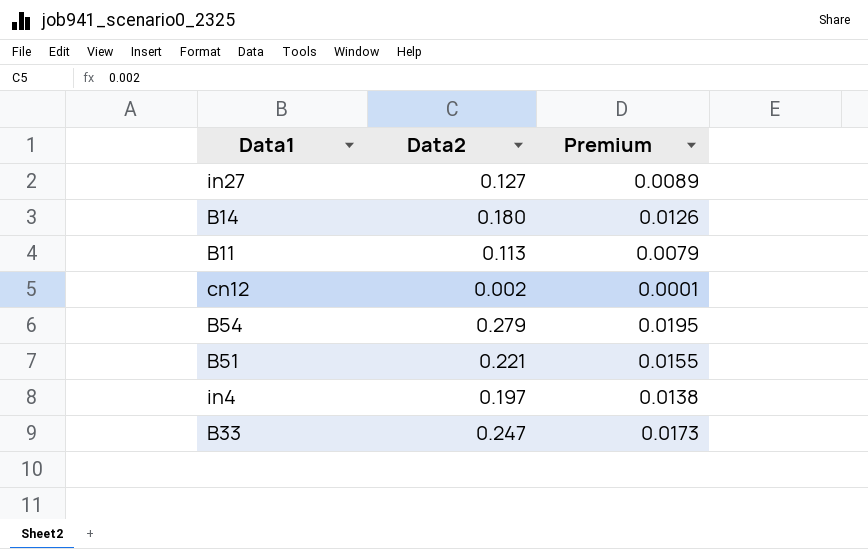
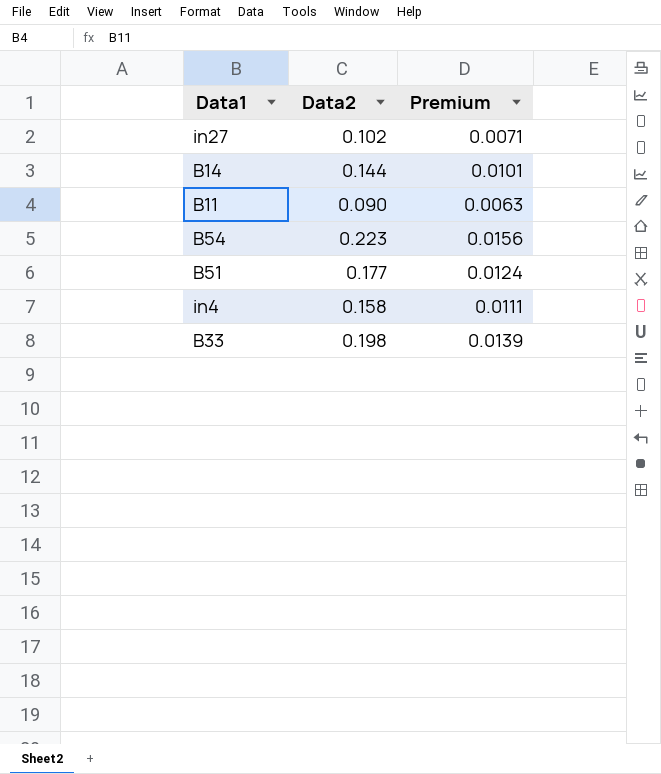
row cn12: 0.002 | 0.0001 -> none
in27 | Data2: 0.127 -> 0.102
in27 | Premium: 0.0089 -> 0.0071
B14 | Data2: 0.180 -> 0.144
B14 | Premium: 0.0126 -> 0.0101
B11 | Data2: 0.113 -> 0.090
B11 | Premium: 0.0079 -> 0.0063
B54 | Data2: 0.279 -> 0.223
B54 | Premium: 0.0195 -> 0.0156
B51 | Data2: 0.221 -> 0.177
B51 | Premium: 0.0155 -> 0.0124
in4 | Data2: 0.197 -> 0.158
in4 | Premium: 0.0138 -> 0.0111
B33 | Data2: 0.247 -> 0.198
B33 | Premium: 0.0173 -> 0.0139

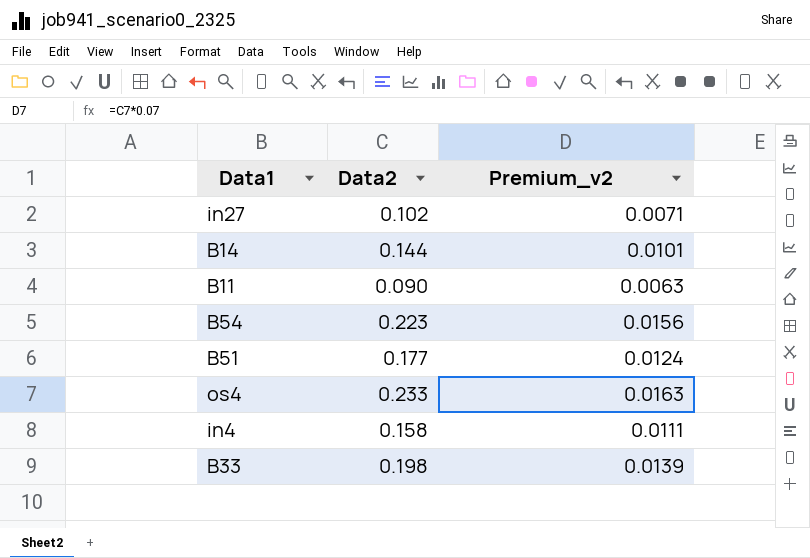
column name: Premium -> Premium_v2
row os4: none -> 0.233 | 0.0163

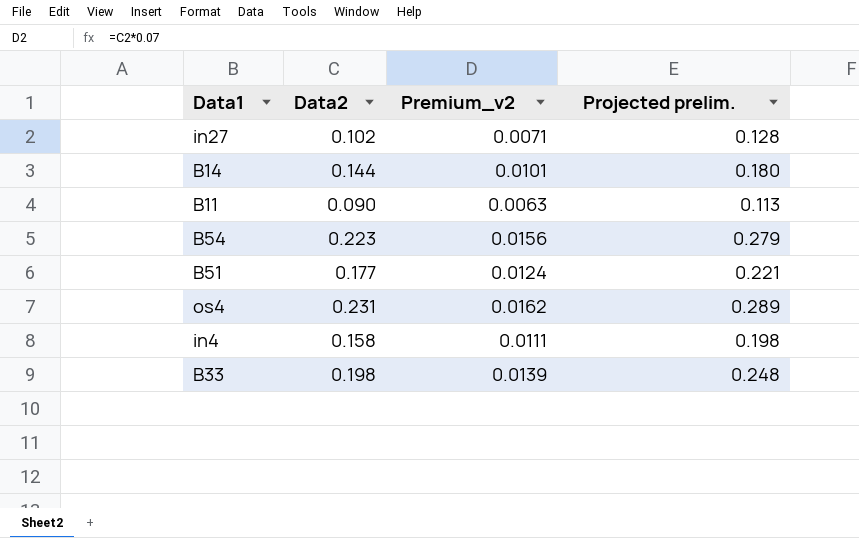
column Projected prelim. | formula: none -> [Data2] * 1.25
os4 | Data2: 0.233 -> 0.231
os4 | Premium_v2: 0.0163 -> 0.0162

